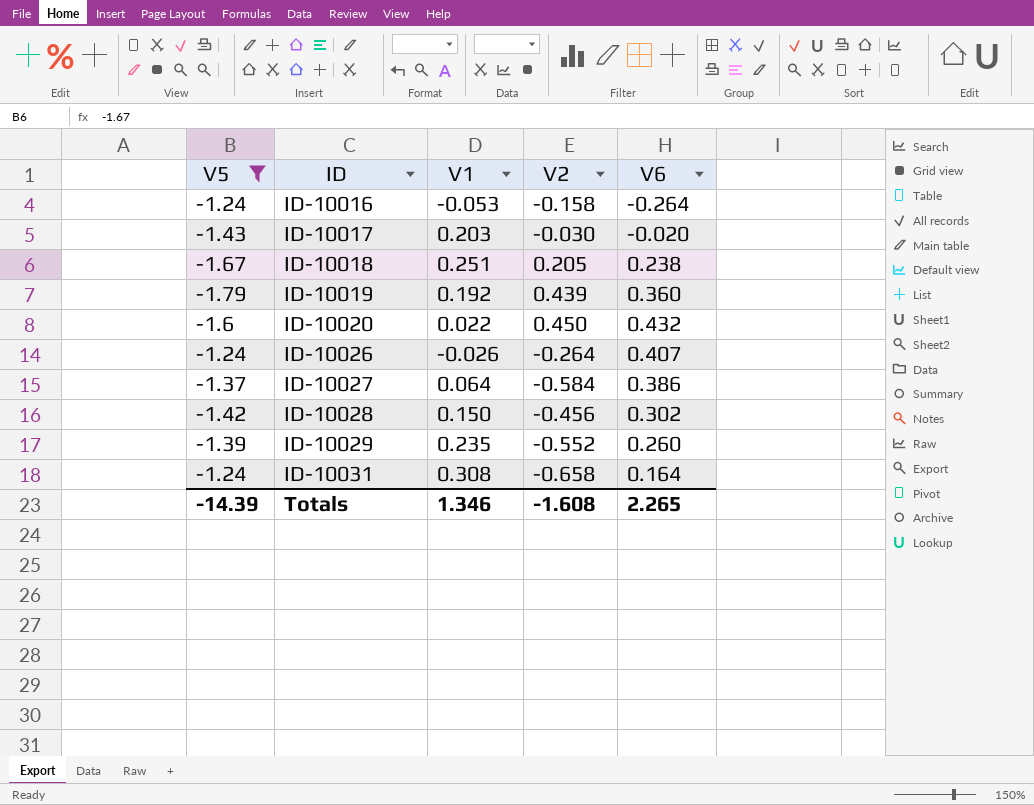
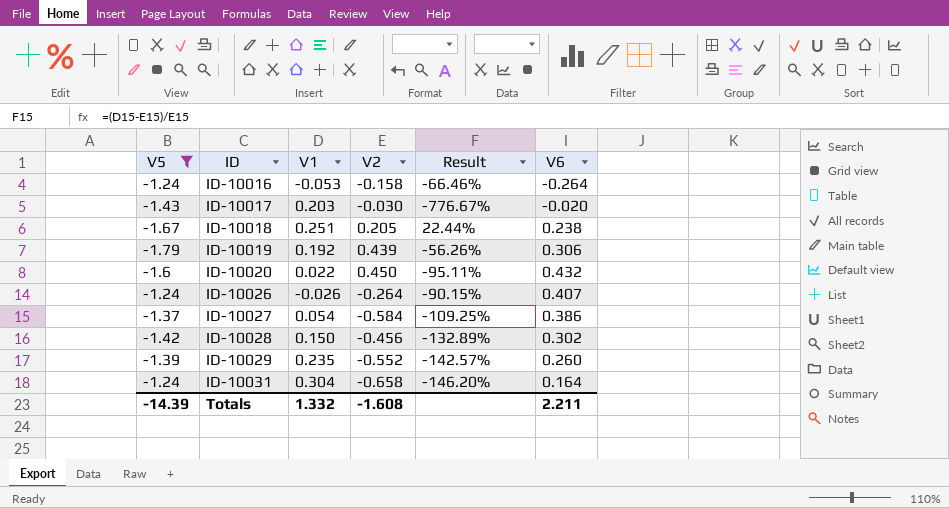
column Result | formula: none -> ([V1] - [V2]) / [V2]
ID-10019 | V6: 0.360 -> 0.306
ID-10027 | V1: 0.064 -> 0.054
ID-10031 | V1: 0.308 -> 0.304
Totals | V1: 1.346 -> 1.332
Totals | V6: 2.265 -> 2.211

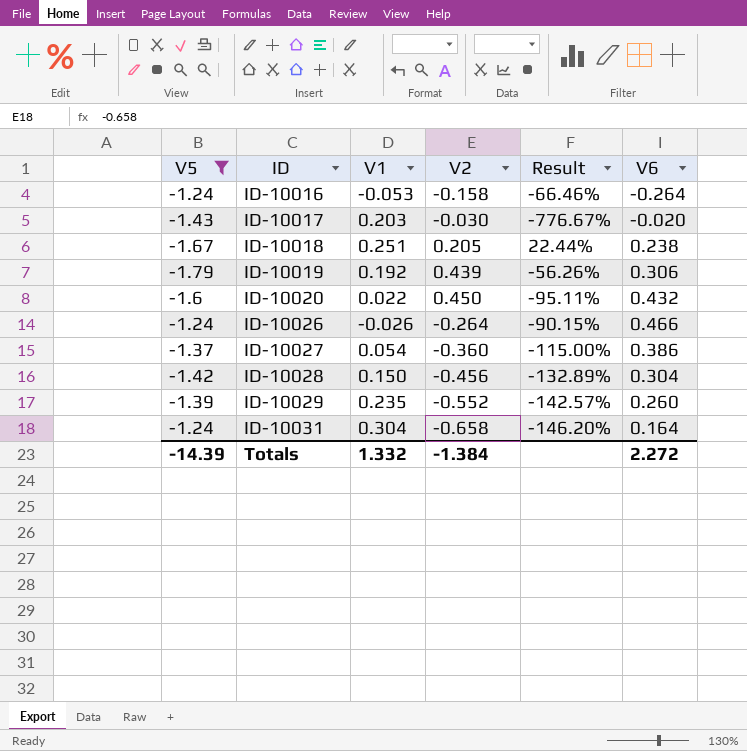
ID-10026 | V6: 0.407 -> 0.466
ID-10027 | V2: -0.584 -> -0.360
ID-10027 | Result: -109.25% -> -115.00%
ID-10028 | V6: 0.302 -> 0.304
Totals | V2: -1.608 -> -1.384
Totals | V6: 2.211 -> 2.272

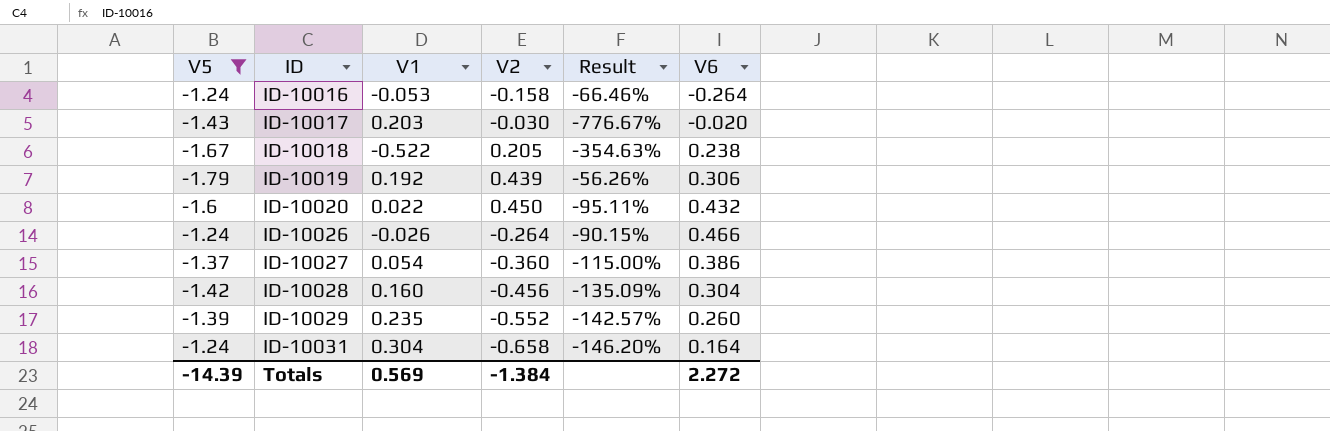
ID-10018 | V1: 0.251 -> -0.522
ID-10018 | Result: 22.44% -> -354.63%
ID-10028 | V1: 0.150 -> 0.160
ID-10028 | Result: -132.89% -> -135.09%
Totals | V1: 1.332 -> 0.569

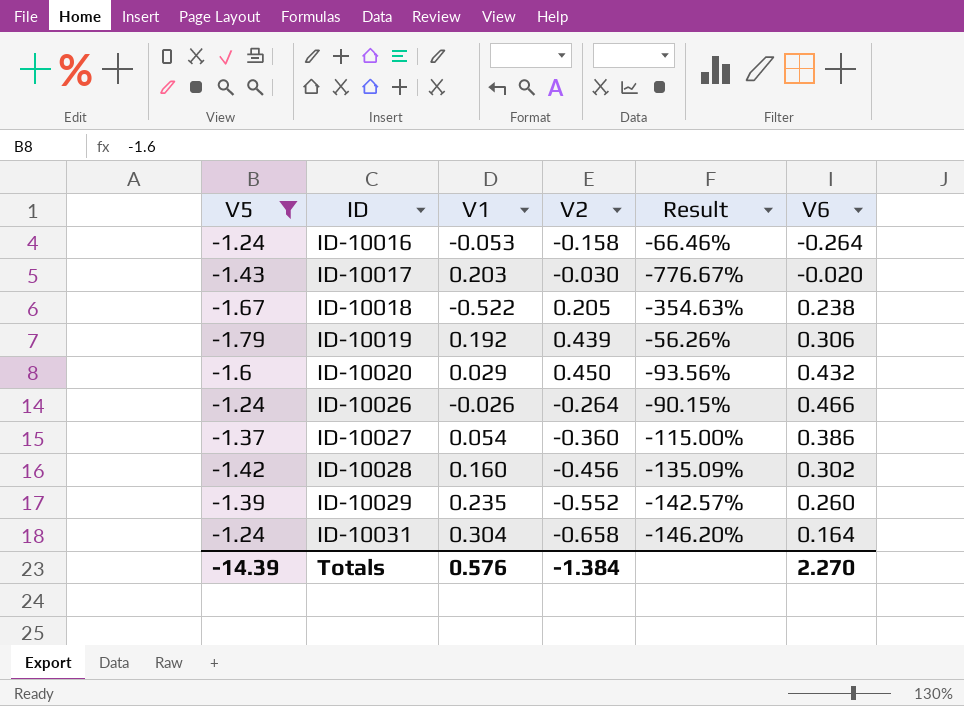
ID-10020 | V1: 0.022 -> 0.029
ID-10020 | Result: -95.11% -> -93.56%
ID-10028 | V6: 0.304 -> 0.302
Totals | V1: 0.569 -> 0.576
Totals | V6: 2.272 -> 2.270

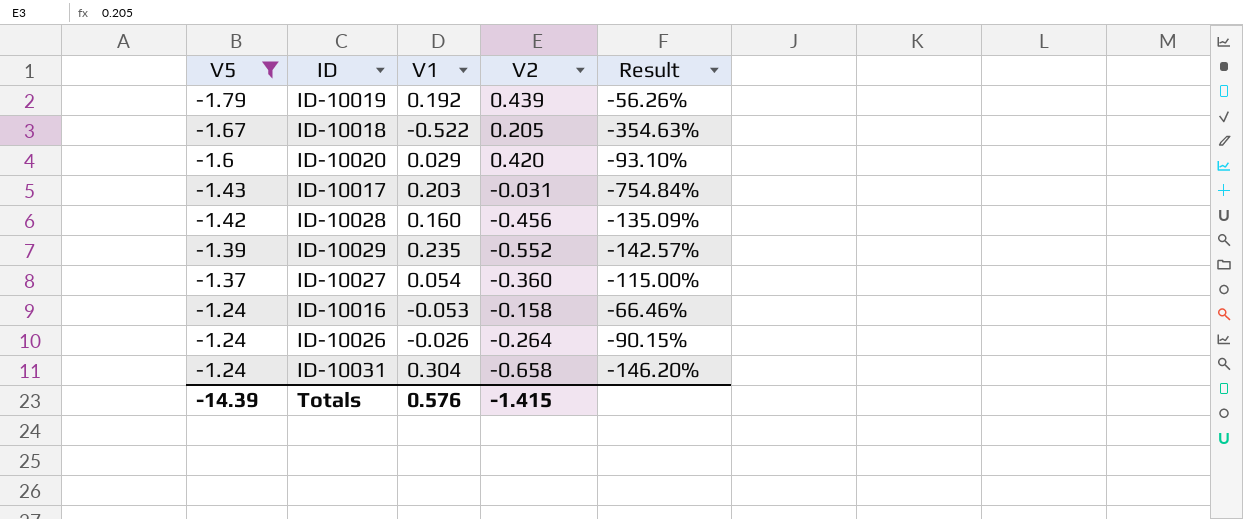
row order: ID ascending -> V5 ascending
column V6 | position: 6 -> none
ID-10020 | V2: 0.450 -> 0.420
ID-10020 | Result: -93.56% -> -93.10%
ID-10017 | V2: -0.030 -> -0.031
ID-10017 | Result: -776.67% -> -754.84%
Totals | V2: -1.384 -> -1.415

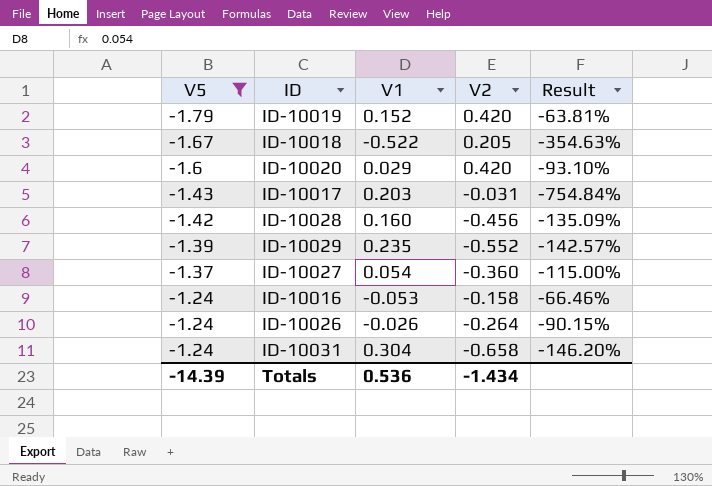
ID-10019 | V1: 0.192 -> 0.152
ID-10019 | V2: 0.439 -> 0.420
ID-10019 | Result: -56.26% -> -63.81%
Totals | V1: 0.576 -> 0.536
Totals | V2: -1.415 -> -1.434

